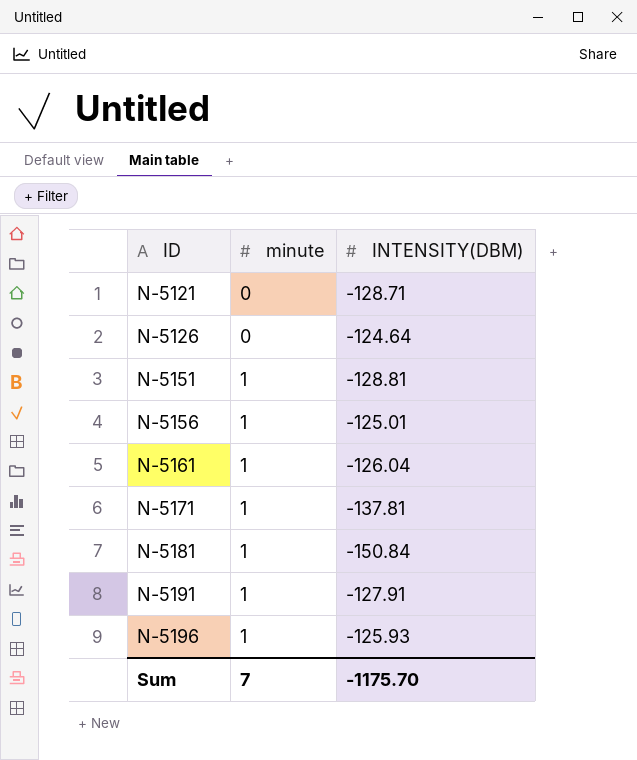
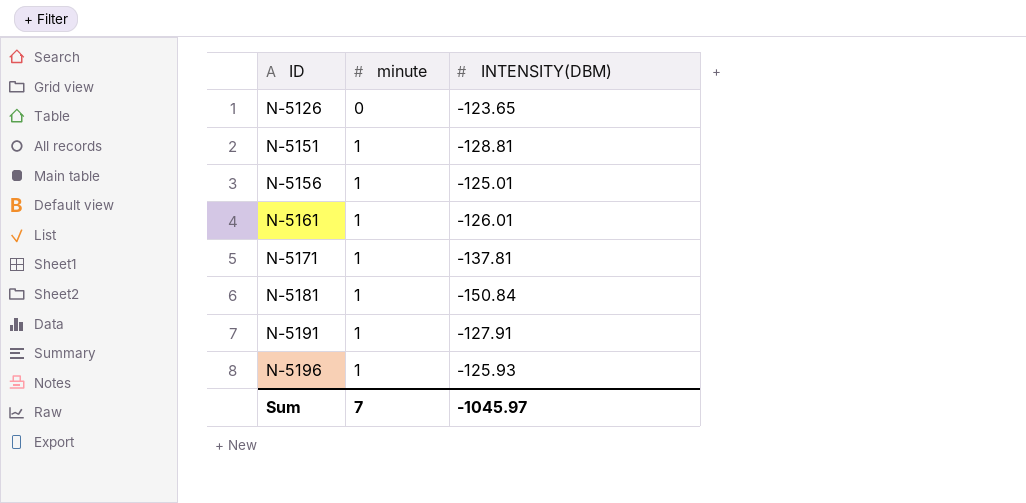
row N-5121: 0 | -128.71 -> none
N-5126 | INTENSITY(DBM): -124.64 -> -123.65
N-5161 | INTENSITY(DBM): -126.04 -> -126.01
Sum | INTENSITY(DBM): -1175.70 -> -1045.97

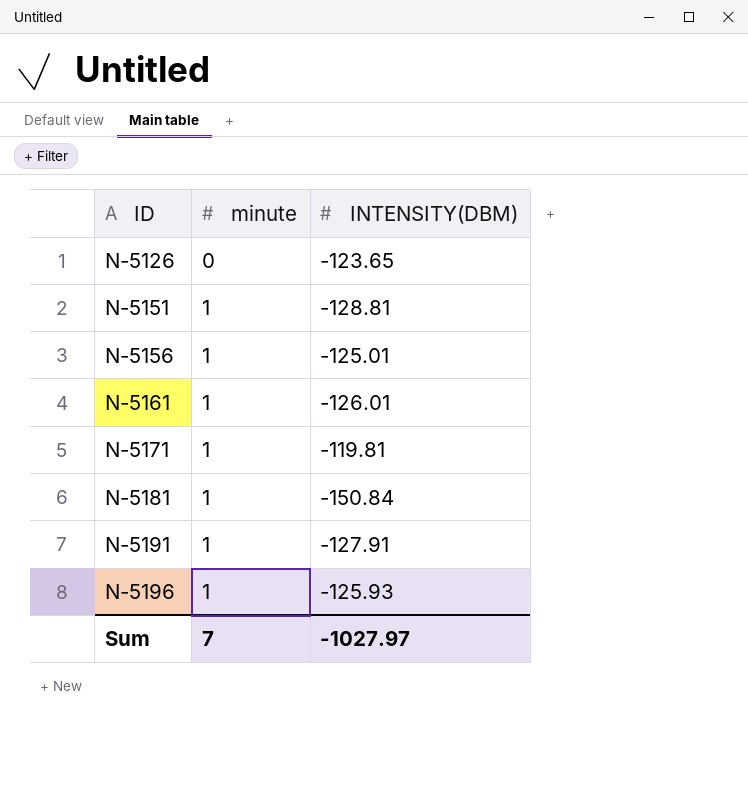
N-5171 | INTENSITY(DBM): -137.81 -> -119.81
Sum | INTENSITY(DBM): -1045.97 -> -1027.97

